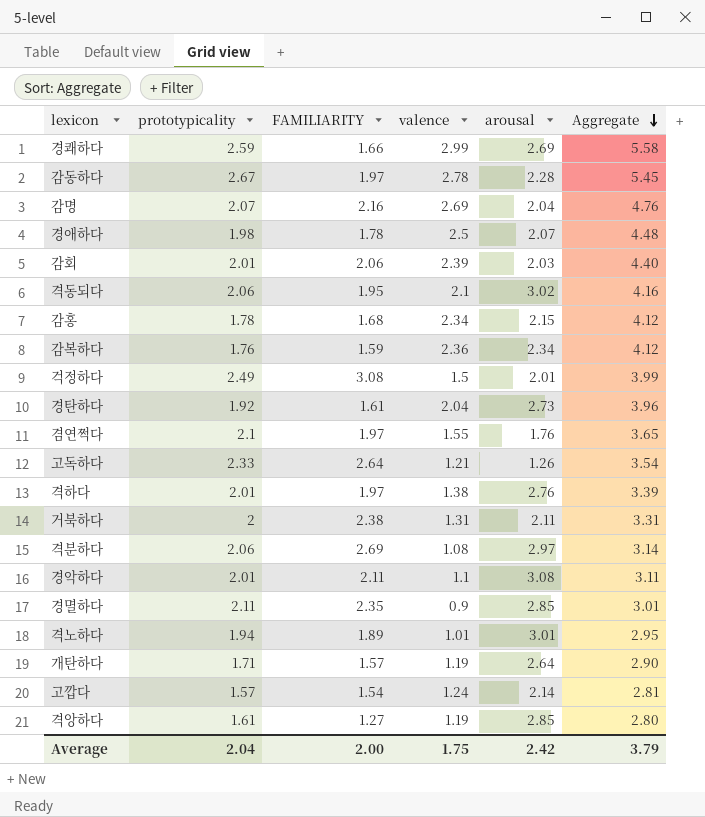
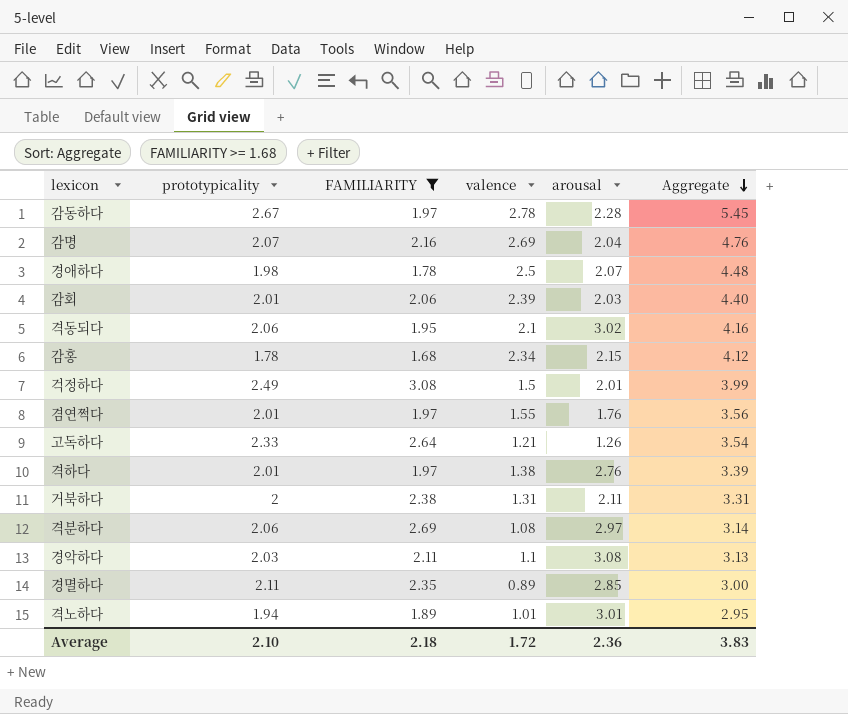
filter: none -> FAMILIARITY >= 1.68
겸연쩍다 | prototypicality: 2.1 -> 2.01
겸연쩍다 | Aggregate: 3.65 -> 3.56
경악하다 | prototypicality: 2.01 -> 2.03
경악하다 | Aggregate: 3.11 -> 3.13
경멸하다 | valence: 0.9 -> 0.89
경멸하다 | Aggregate: 3.01 -> 3.00
Average | prototypicality: 2.04 -> 2.10
Average | FAMILIARITY: 2.00 -> 2.18
Average | valence: 1.75 -> 1.72
Average | arousal: 2.42 -> 2.36
Average | Aggregate: 3.79 -> 3.83

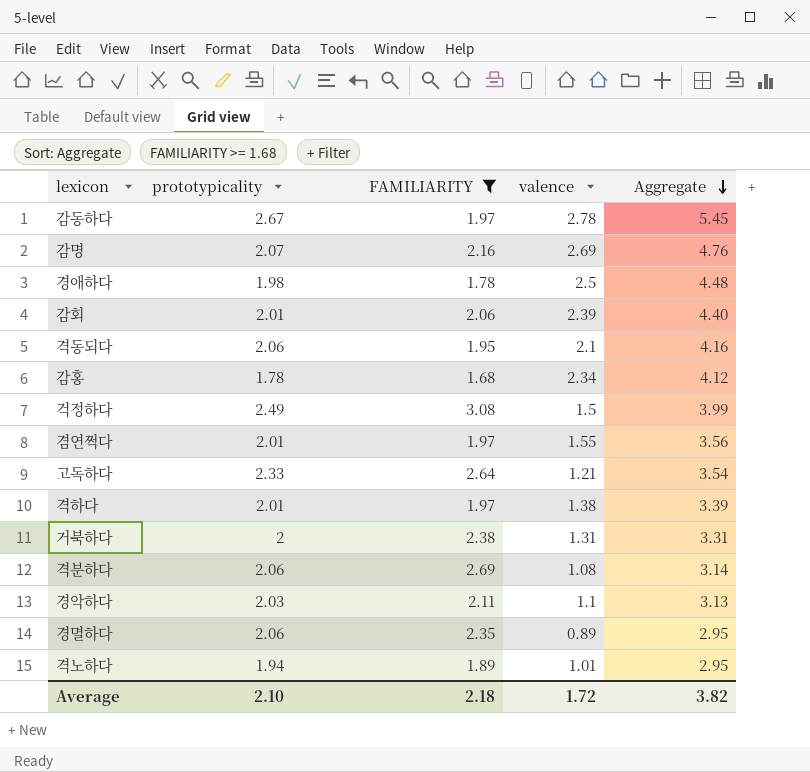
column arousal | position: 5 -> none
경멸하다 | prototypicality: 2.11 -> 2.06
경멸하다 | Aggregate: 3.00 -> 2.95
Average | Aggregate: 3.83 -> 3.82

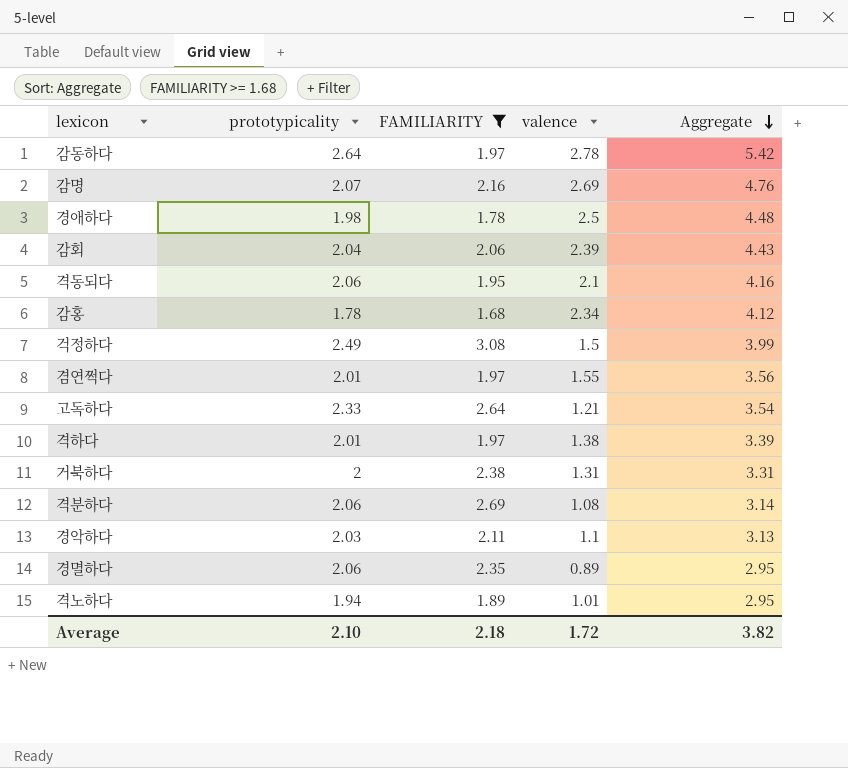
감동하다 | prototypicality: 2.67 -> 2.64
감동하다 | Aggregate: 5.45 -> 5.42
감회 | prototypicality: 2.01 -> 2.04
감회 | Aggregate: 4.40 -> 4.43

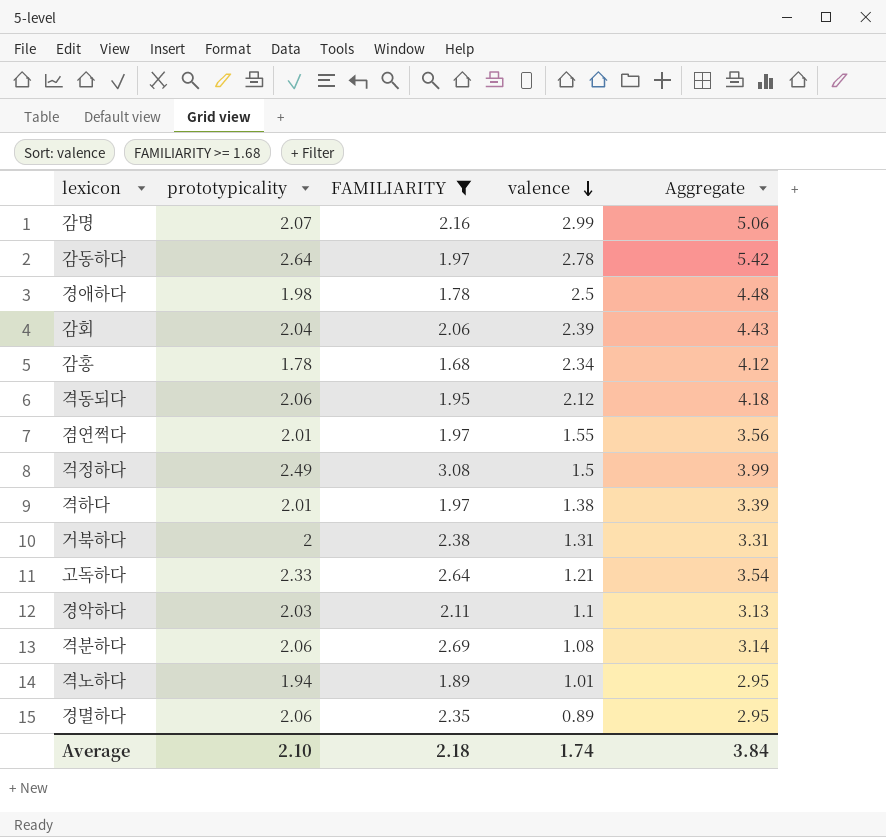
row order: Aggregate descending -> valence descending
감명 | valence: 2.69 -> 2.99
감명 | Aggregate: 4.76 -> 5.06
격동되다 | valence: 2.1 -> 2.12
격동되다 | Aggregate: 4.16 -> 4.18
Average | valence: 1.72 -> 1.74
Average | Aggregate: 3.82 -> 3.84

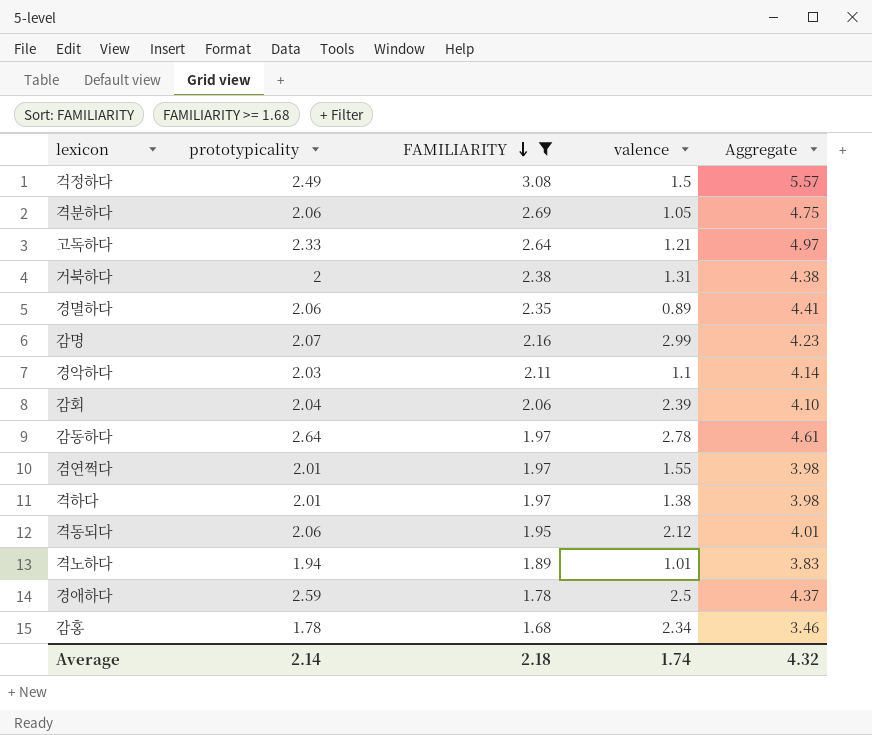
row order: valence descending -> FAMILIARITY descending
column Aggregate | formula: [prototypicality] + [valence] -> [prototypicality] + [FAMILIARITY]
격분하다 | valence: 1.08 -> 1.05
경애하다 | prototypicality: 1.98 -> 2.59
Average | prototypicality: 2.10 -> 2.14
Average | Aggregate: 3.84 -> 4.32

